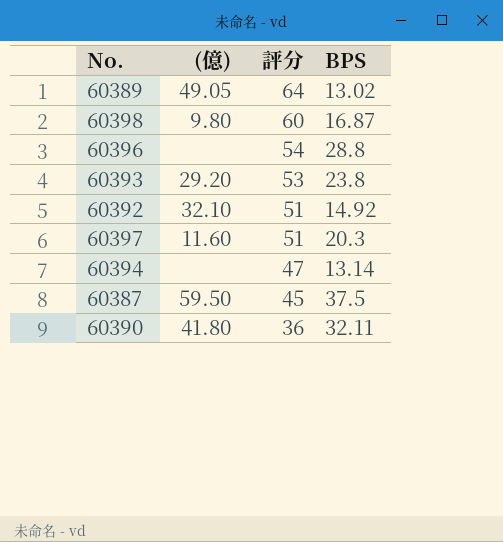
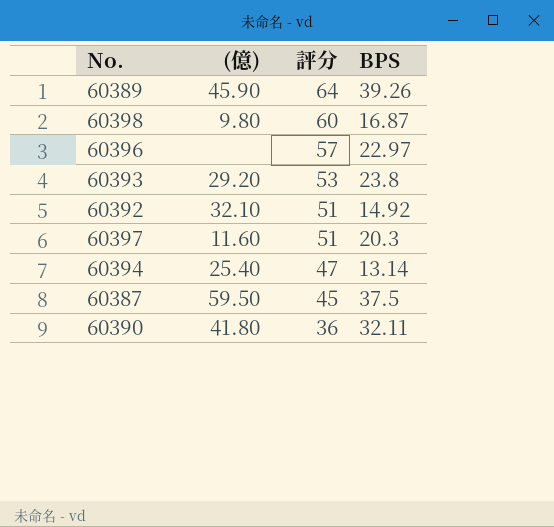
60389 | (億): 49.05 -> 45.90
60389 | BPS: 13.02 -> 39.26
60396 | 評分: 54 -> 57
60396 | BPS: 28.8 -> 22.97
60394 | (億): none -> 25.40

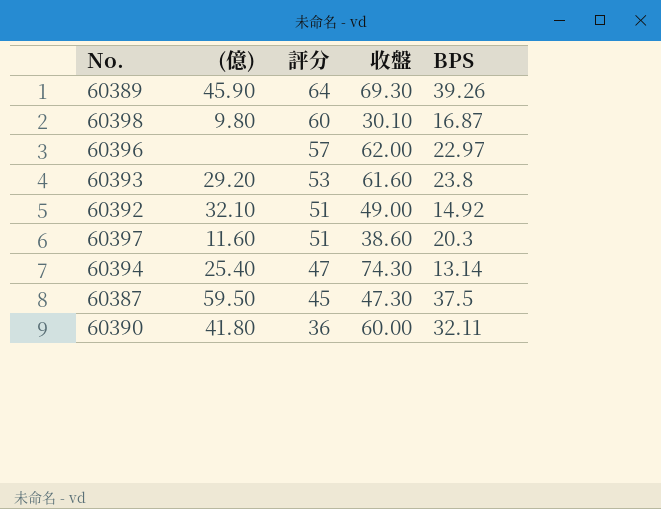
column 收盤 | position: none -> 4

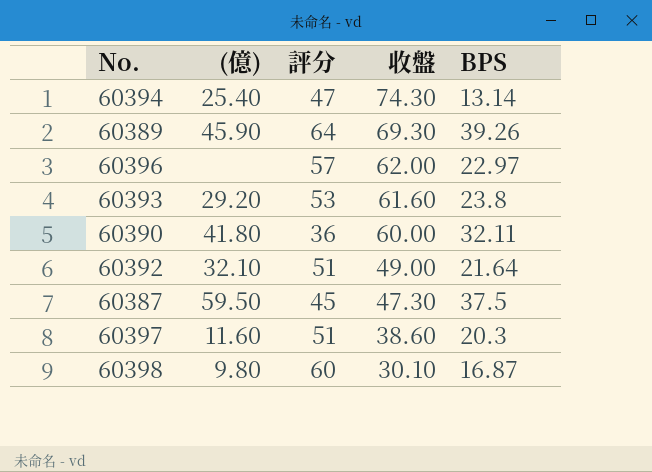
row order: 評分 descending -> 收盤 descending
60392 | BPS: 14.92 -> 21.64

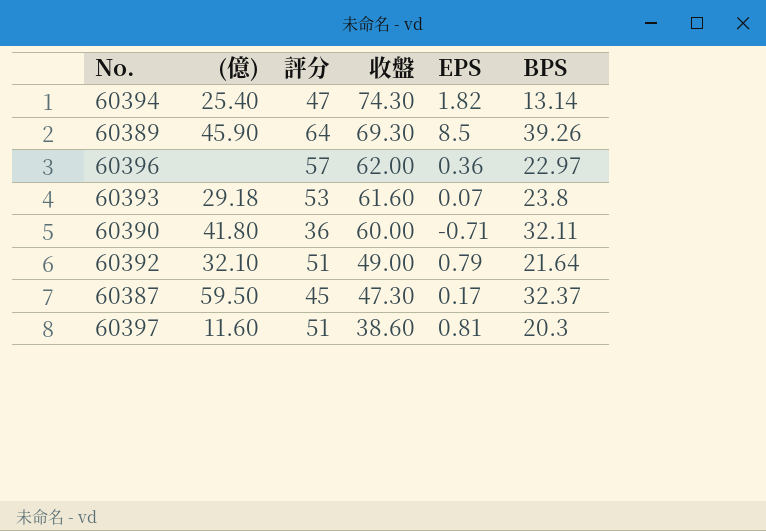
column EPS | position: none -> 5
row 60398: 9.80 | 60 | 30.10 | 16.87 -> none
60393 | (億): 29.20 -> 29.18
60387 | BPS: 37.5 -> 32.37

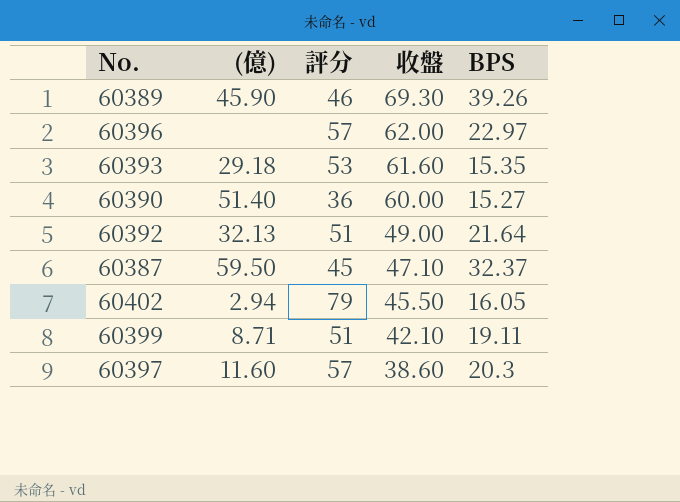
column EPS | position: 5 -> none
row 60394: 25.40 | 47 | 74.30 | 1.82 | 13.14 -> none
60389 | 評分: 64 -> 46
60393 | BPS: 23.8 -> 15.35
60390 | (億): 41.80 -> 51.40
60390 | BPS: 32.11 -> 15.27
60392 | (億): 32.10 -> 32.13
60387 | 收盤: 47.30 -> 47.10
row 60402: none -> 2.94 | 79 | 45.50 | 16.05
row 60399: none -> 8.71 | 51 | 42.10 | 19.11
60397 | 評分: 51 -> 57

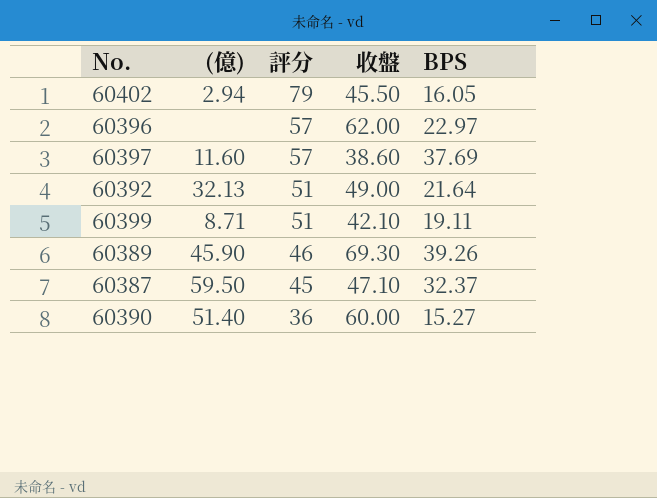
row order: 收盤 descending -> 評分 descending
row 60393: 29.18 | 53 | 61.60 | 15.35 -> none
60397 | BPS: 20.3 -> 37.69

